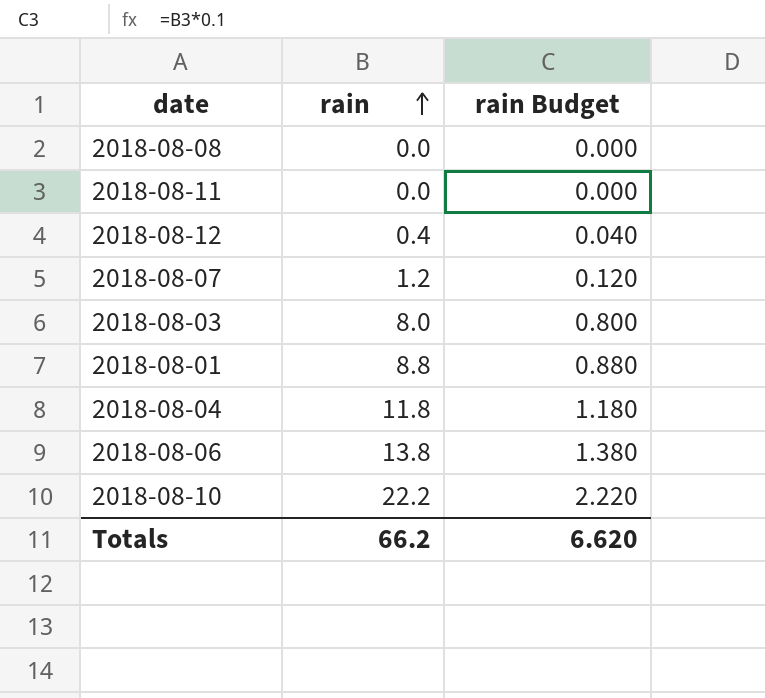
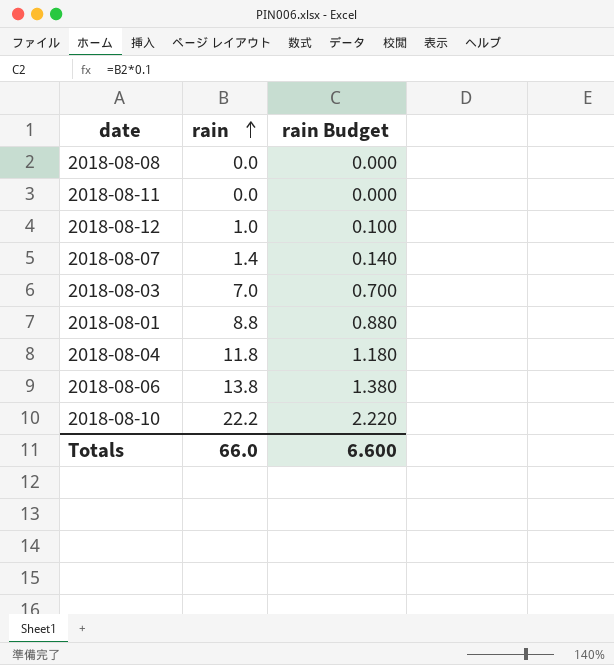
2018-08-12 | rain: 0.4 -> 1.0
2018-08-12 | rain Budget: 0.040 -> 0.100
2018-08-07 | rain: 1.2 -> 1.4
2018-08-07 | rain Budget: 0.120 -> 0.140
2018-08-03 | rain: 8.0 -> 7.0
2018-08-03 | rain Budget: 0.800 -> 0.700
Totals | rain: 66.2 -> 66.0
Totals | rain Budget: 6.620 -> 6.600

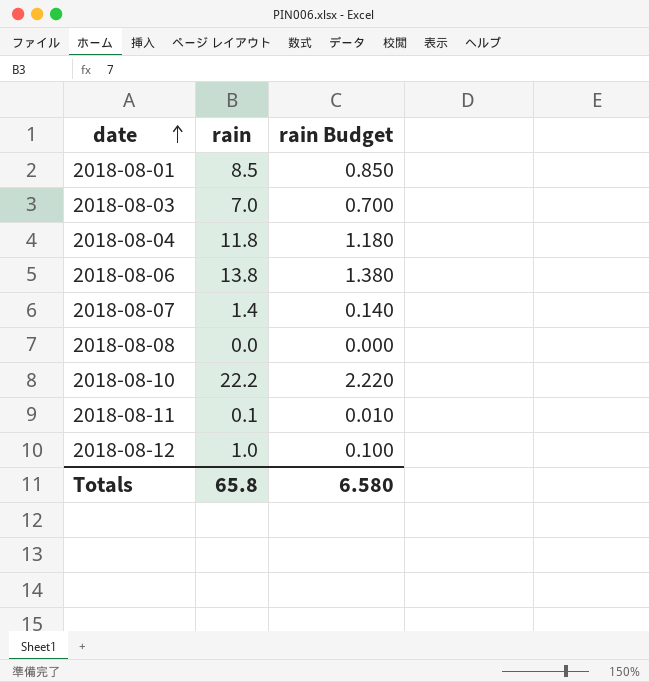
row order: rain ascending -> date ascending
2018-08-01 | rain: 8.8 -> 8.5
2018-08-01 | rain Budget: 0.880 -> 0.850
2018-08-11 | rain: 0.0 -> 0.1
2018-08-11 | rain Budget: 0.000 -> 0.010
Totals | rain: 66.0 -> 65.8
Totals | rain Budget: 6.600 -> 6.580

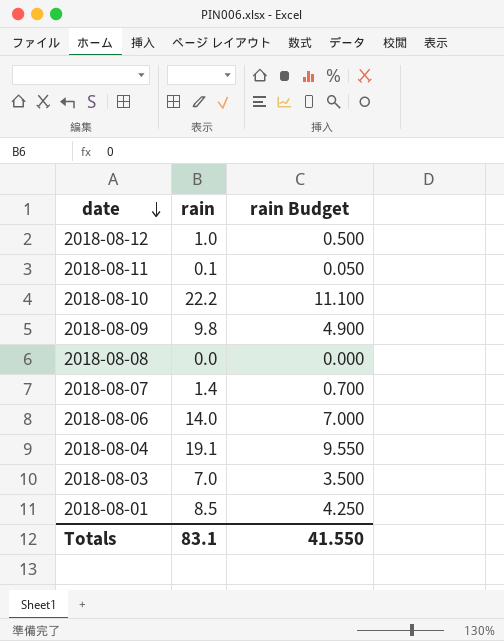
row order: date ascending -> date descending
column rain Budget | formula: [rain] * 0.1 -> [rain] * 0.5
row 2018-08-09: none -> 9.8 | 4.900
2018-08-06 | rain: 13.8 -> 14.0
2018-08-04 | rain: 11.8 -> 19.1
Totals | rain: 65.8 -> 83.1
Totals | rain Budget: 6.580 -> 41.550

